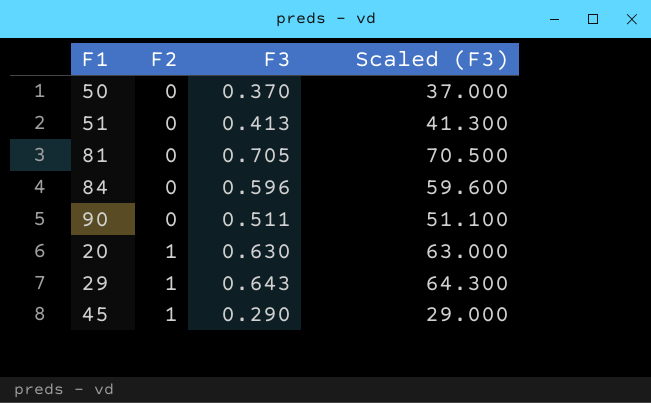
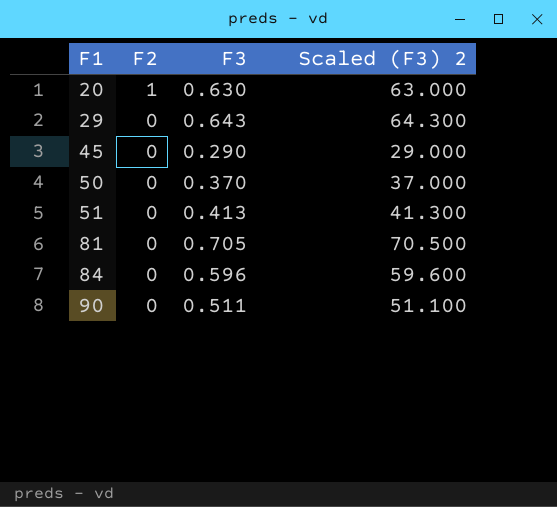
row order: F2 ascending -> F1 ascending
column name: Scaled (F3) -> Scaled (F3) 2
29 | F2: 1 -> 0
45 | F2: 1 -> 0

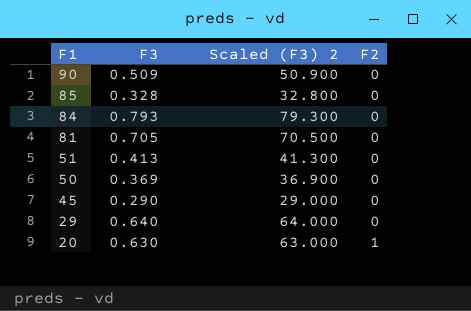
row order: F1 ascending -> F1 descending
column F2 | position: 2 -> 4
90 | F3: 0.511 -> 0.509
90 | Scaled (F3) 2: 51.100 -> 50.900
row 85: none -> 0.328 | 32.800 | 0
84 | F3: 0.596 -> 0.793
84 | Scaled (F3) 2: 59.600 -> 79.300
50 | F3: 0.370 -> 0.369
50 | Scaled (F3) 2: 37.000 -> 36.900
29 | F3: 0.643 -> 0.640
29 | Scaled (F3) 2: 64.300 -> 64.000

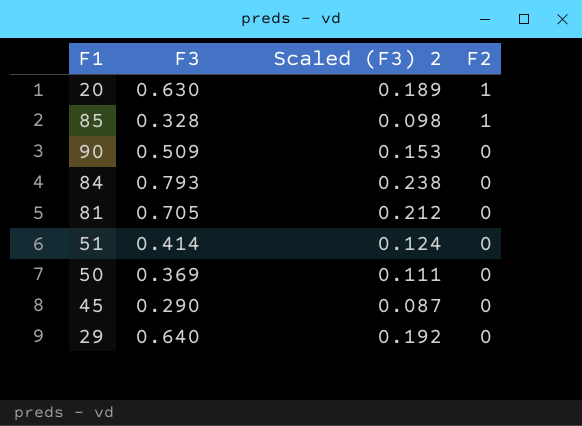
row order: F1 descending -> F2 descending
column Scaled (F3) 2 | formula: [F3] * 100 -> [F3] * 0.3
85 | F2: 0 -> 1
51 | F3: 0.413 -> 0.414

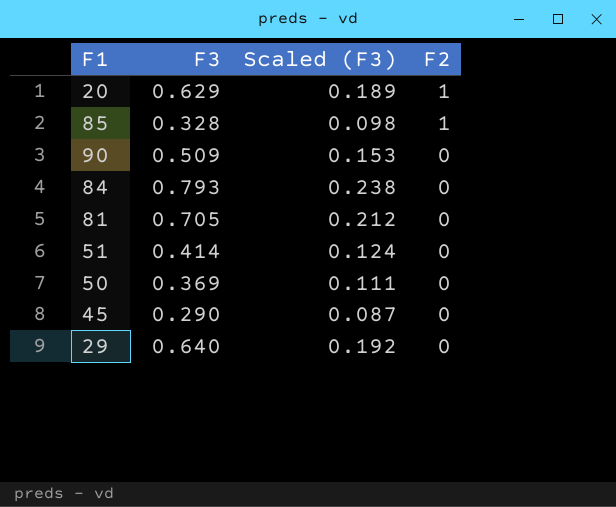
column name: Scaled (F3) 2 -> Scaled (F3)
20 | F3: 0.630 -> 0.629

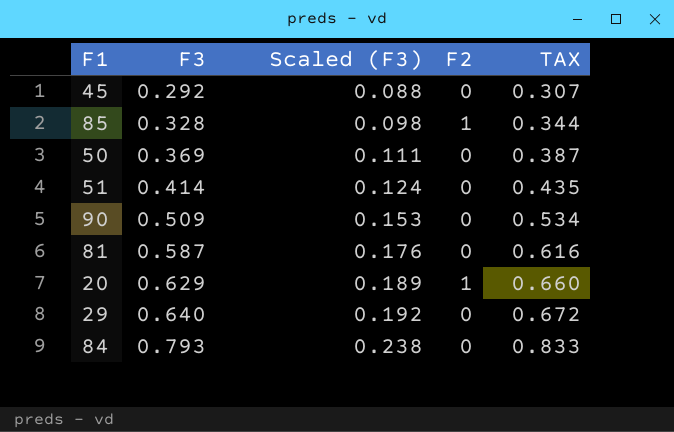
row order: F2 descending -> F3 ascending
column TAX | formula: none -> [F3] * 1.05
45 | F3: 0.290 -> 0.292
45 | Scaled (F3): 0.087 -> 0.088
81 | F3: 0.705 -> 0.587
81 | Scaled (F3): 0.212 -> 0.176

